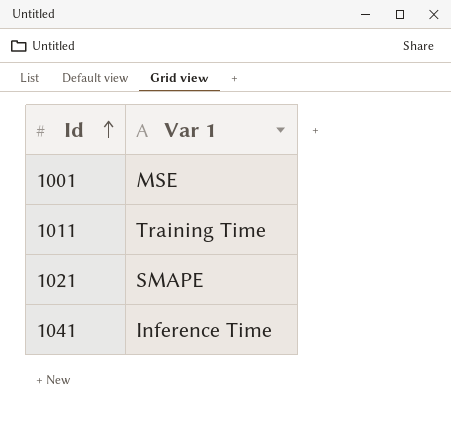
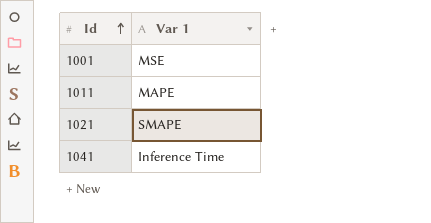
1011 | Var 1: Training Time -> MAPE

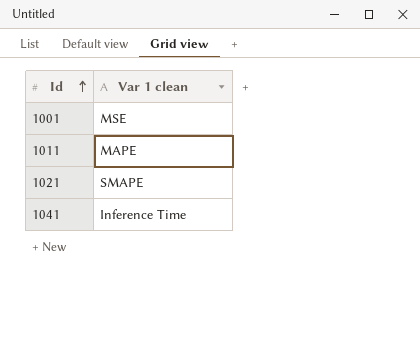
column name: Var 1 -> Var 1 clean

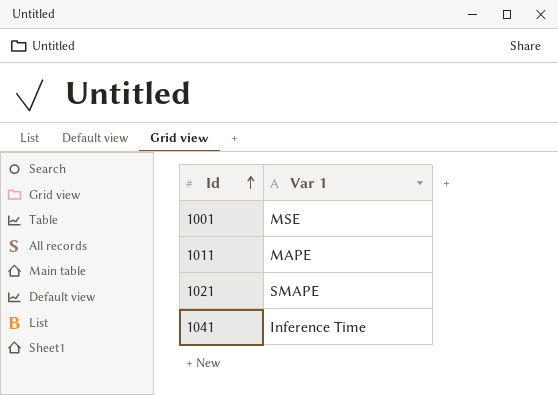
column name: Var 1 clean -> Var 1

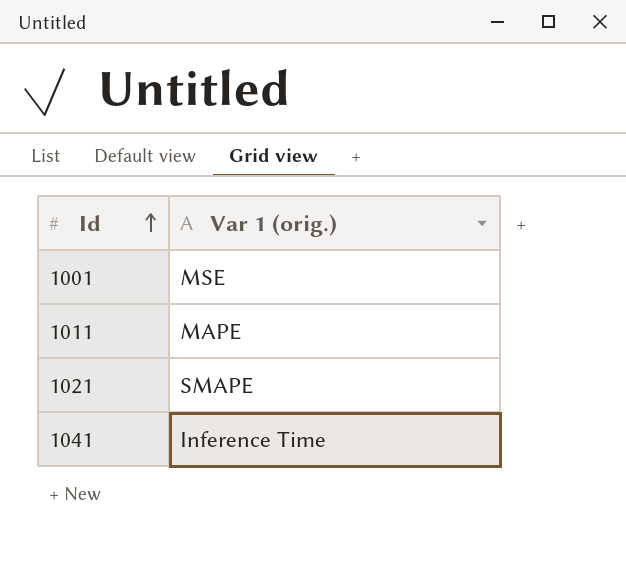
column name: Var 1 -> Var 1 (orig.)

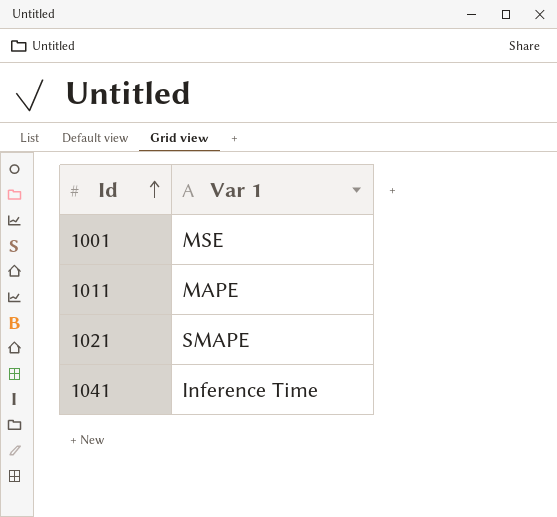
column name: Var 1 (orig.) -> Var 1

